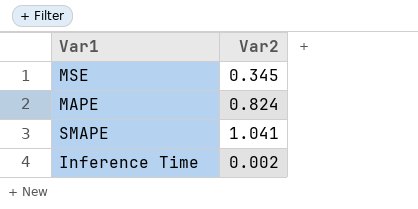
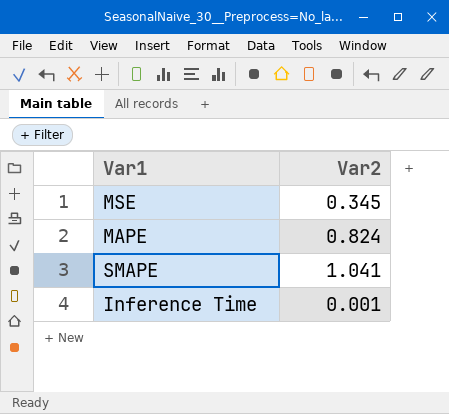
Inference Time | Var2: 0.002 -> 0.001

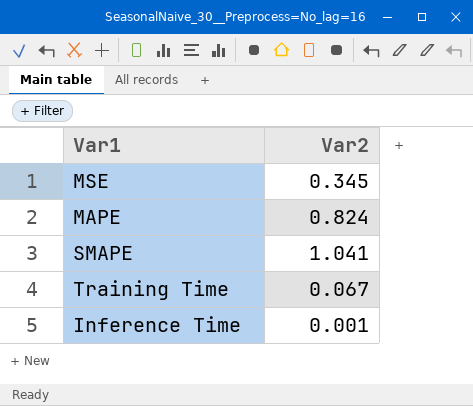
row Training Time: none -> 0.067

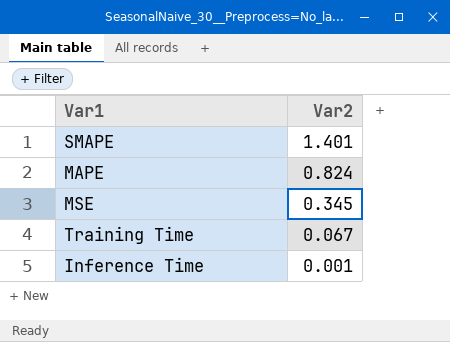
row order: none -> Var2 descending
SMAPE | Var2: 1.041 -> 1.401

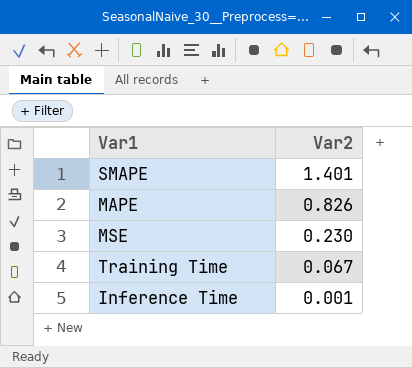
MAPE | Var2: 0.824 -> 0.826
MSE | Var2: 0.345 -> 0.230

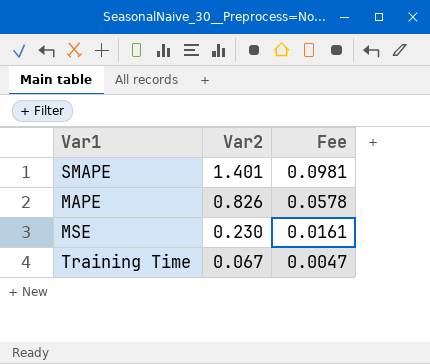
column Fee | formula: none -> [Var2] * 0.07
row Inference Time: 0.001 -> none

